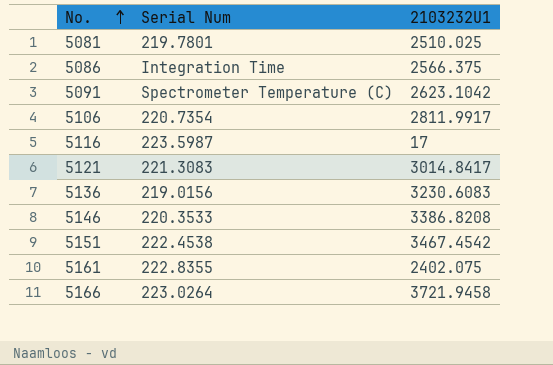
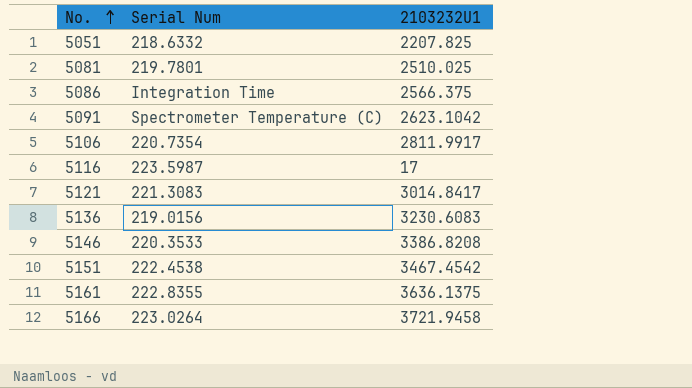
row 5051: none -> 218.6332 | 2207.825
5161 | 2103232U1: 2402.075 -> 3636.1375

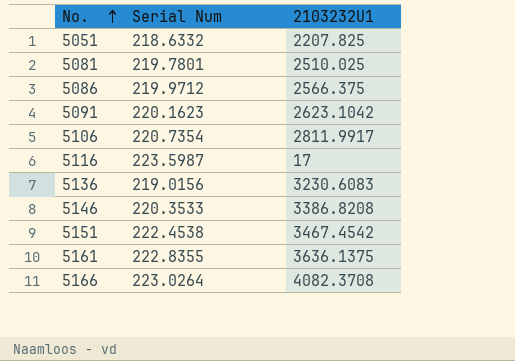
row 5121: 221.3083 | 3014.8417 -> none
5086 | Serial Num: Integration Time -> 219.9712
5091 | Serial Num: Spectrometer Temperature (C) -> 220.1623
5166 | 2103232U1: 3721.9458 -> 4082.3708

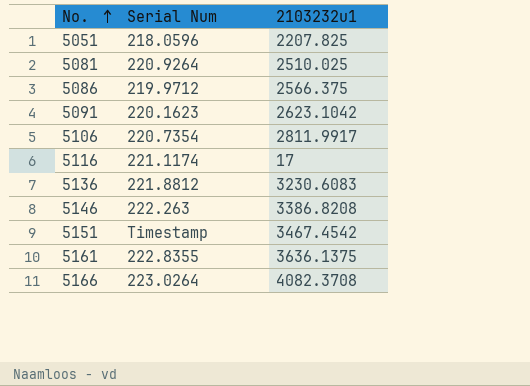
column name: 2103232U1 -> 2103232u1
5051 | Serial Num: 218.6332 -> 218.0596
5081 | Serial Num: 219.7801 -> 220.9264
5116 | Serial Num: 223.5987 -> 221.1174
5136 | Serial Num: 219.0156 -> 221.8812
5146 | Serial Num: 220.3533 -> 222.263
5151 | Serial Num: 222.4538 -> Timestamp

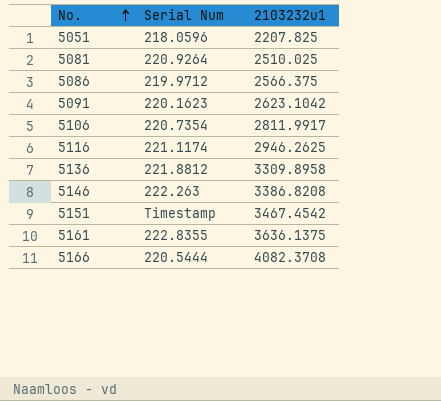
5116 | 2103232u1: 17 -> 2946.2625
5136 | 2103232u1: 3230.6083 -> 3309.8958
5166 | Serial Num: 223.0264 -> 220.5444

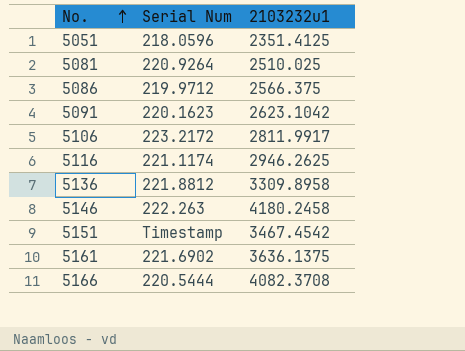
5051 | 2103232u1: 2207.825 -> 2351.4125
5106 | Serial Num: 220.7354 -> 223.2172
5146 | 2103232u1: 3386.8208 -> 4180.2458
5161 | Serial Num: 222.8355 -> 221.6902

